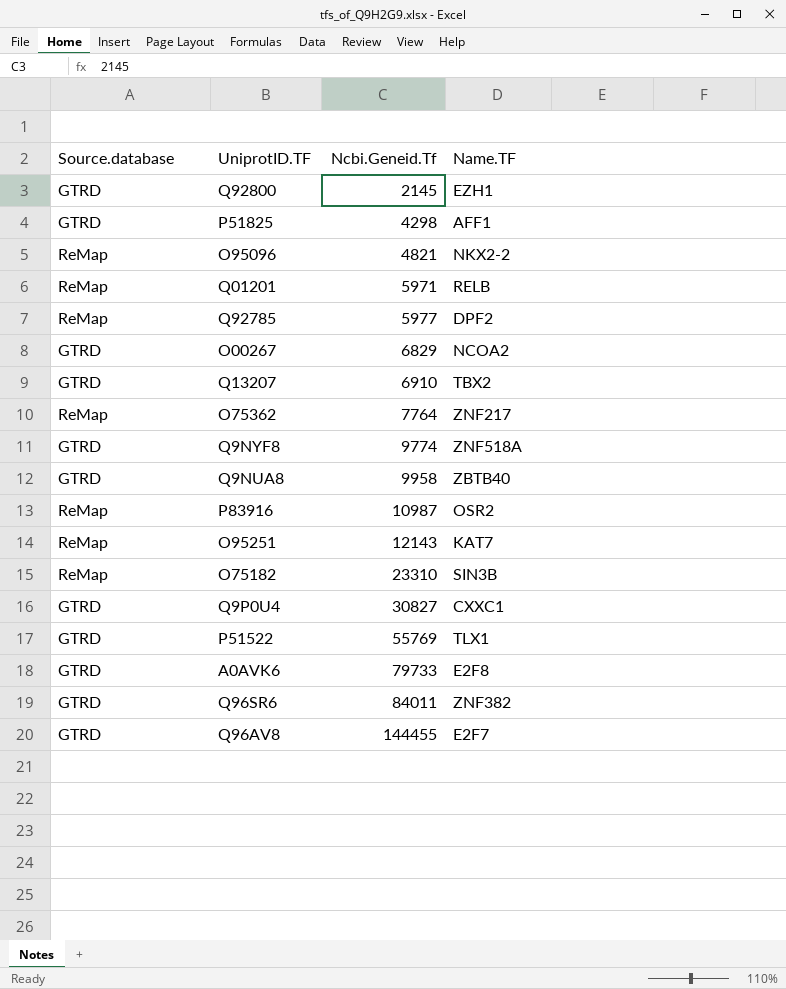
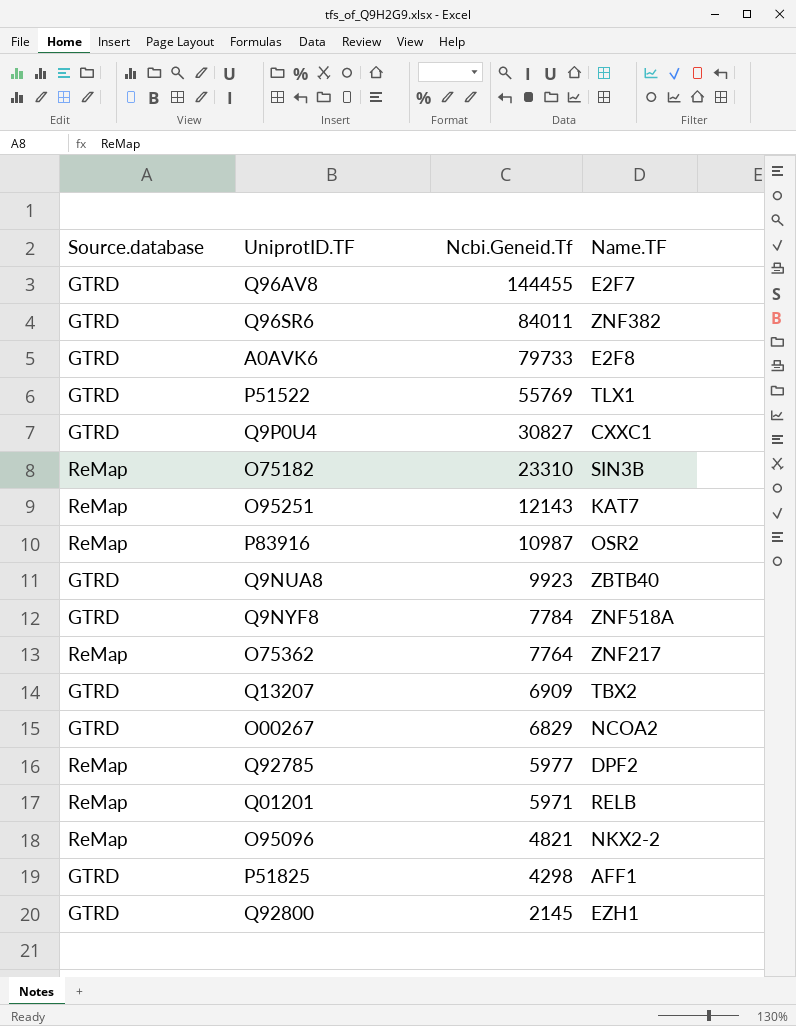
row order: Ncbi.Geneid.Tf ascending -> Ncbi.Geneid.Tf descending
Q9NUA8 | Ncbi.Geneid.Tf: 9958 -> 9923
Q9NYF8 | Ncbi.Geneid.Tf: 9774 -> 7784
Q13207 | Ncbi.Geneid.Tf: 6910 -> 6909

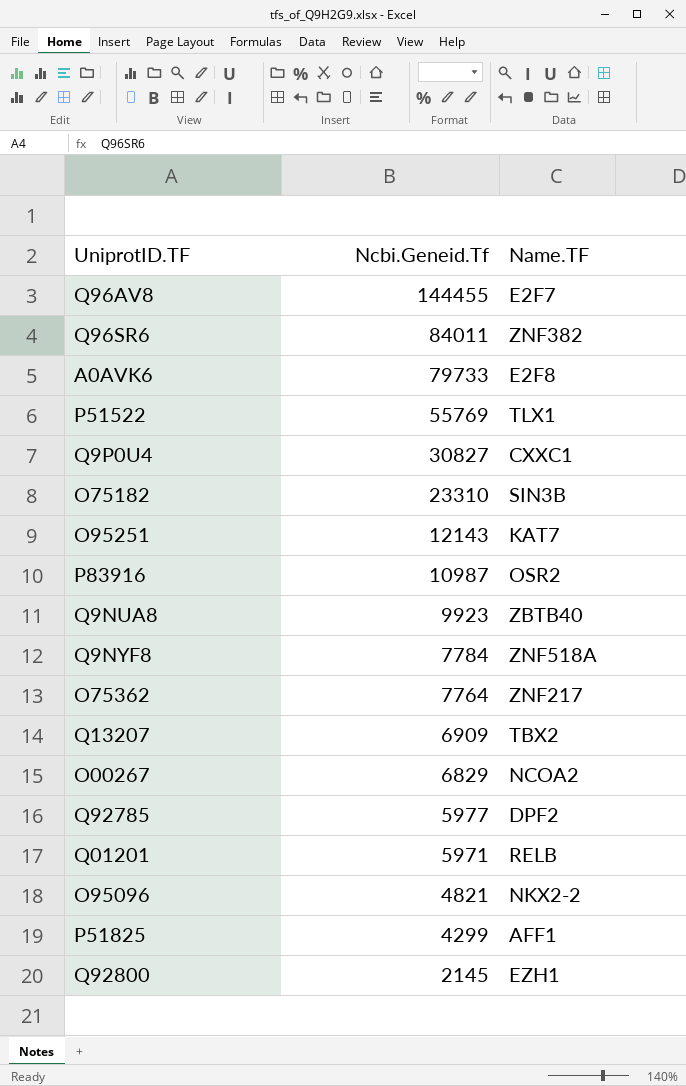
column Source.database | position: 1 -> none
P51825 | Ncbi.Geneid.Tf: 4298 -> 4299

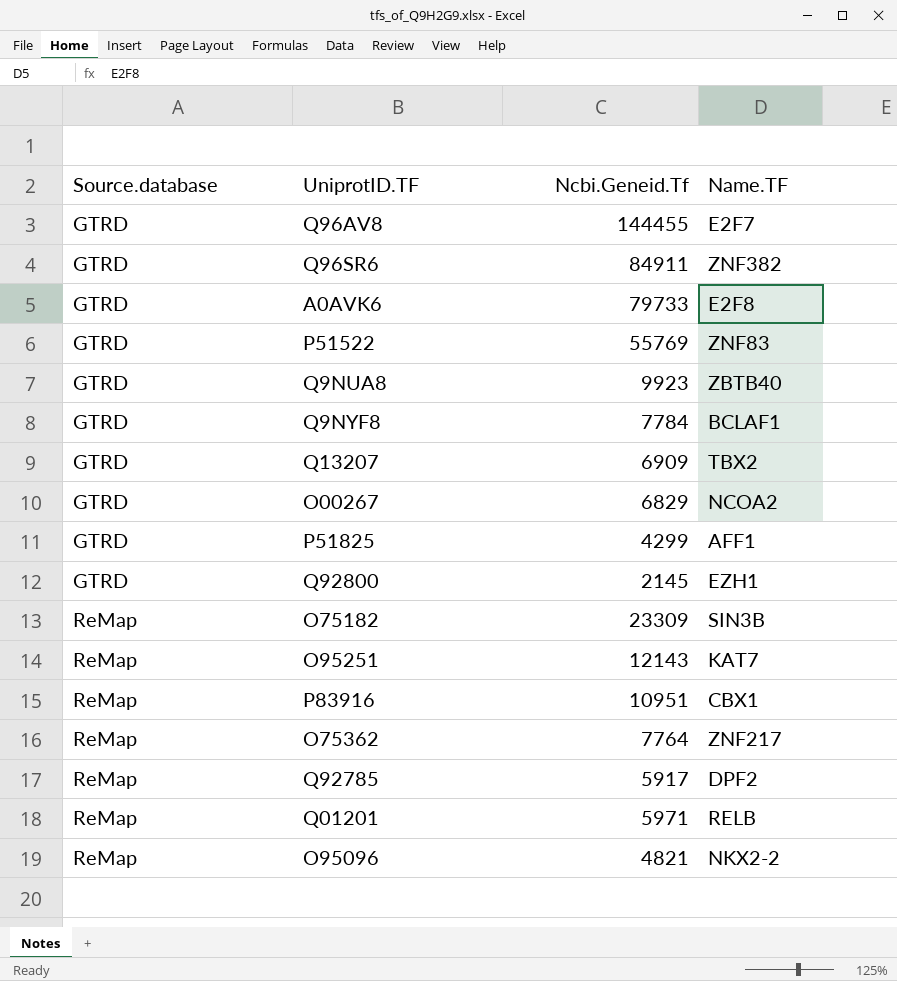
row order: Ncbi.Geneid.Tf descending -> Source.database ascending
column Source.database | position: none -> 1
row Q9P0U4: 30827 | CXXC1 -> none
Q96SR6 | Ncbi.Geneid.Tf: 84011 -> 84911
P51522 | Name.TF: TLX1 -> ZNF83
Q9NYF8 | Name.TF: ZNF518A -> BCLAF1
O75182 | Ncbi.Geneid.Tf: 23310 -> 23309
P83916 | Ncbi.Geneid.Tf: 10987 -> 10951
P83916 | Name.TF: OSR2 -> CBX1
Q92785 | Ncbi.Geneid.Tf: 5977 -> 5917

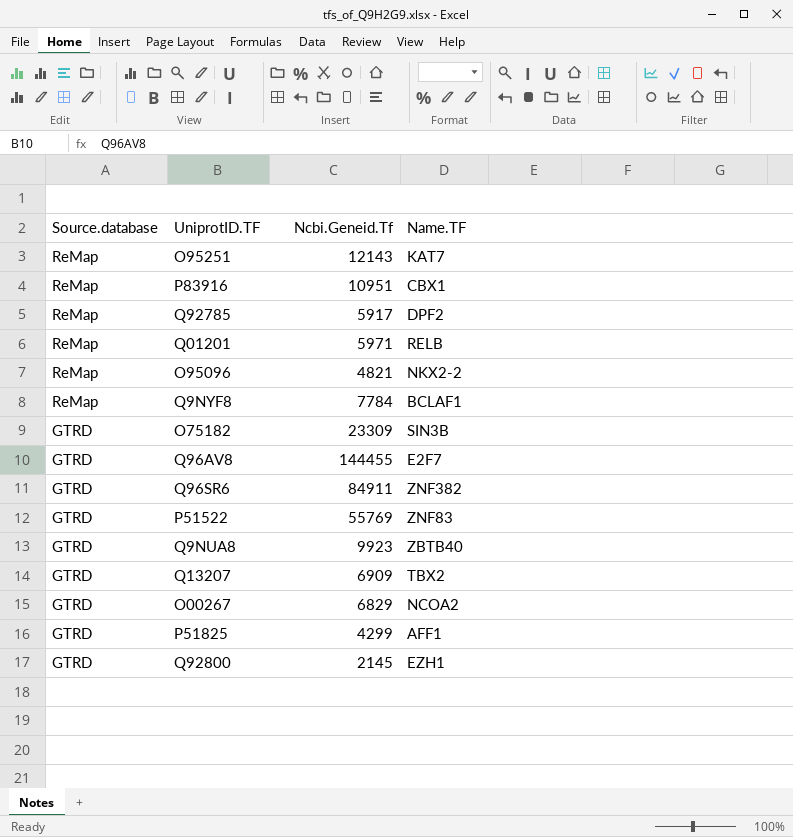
row order: Source.database ascending -> Source.database descending
row A0AVK6: GTRD | 79733 | E2F8 -> none
row O75362: ReMap | 7764 | ZNF217 -> none
Q9NYF8 | Source.database: GTRD -> ReMap
O75182 | Source.database: ReMap -> GTRD

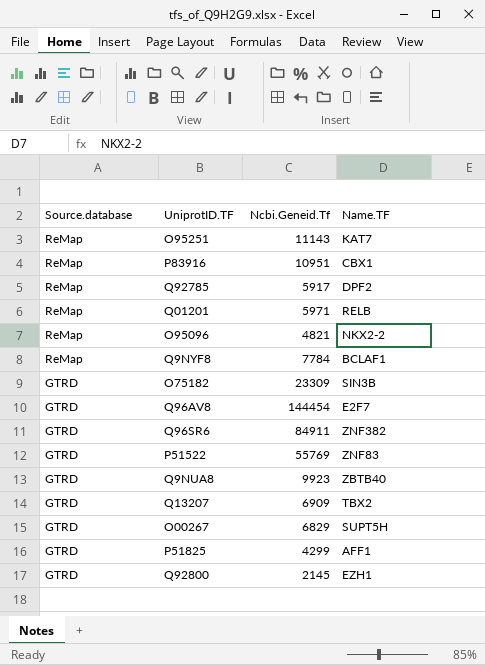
O95251 | Ncbi.Geneid.Tf: 12143 -> 11143
Q96AV8 | Ncbi.Geneid.Tf: 144455 -> 144454
O00267 | Name.TF: NCOA2 -> SUPT5H

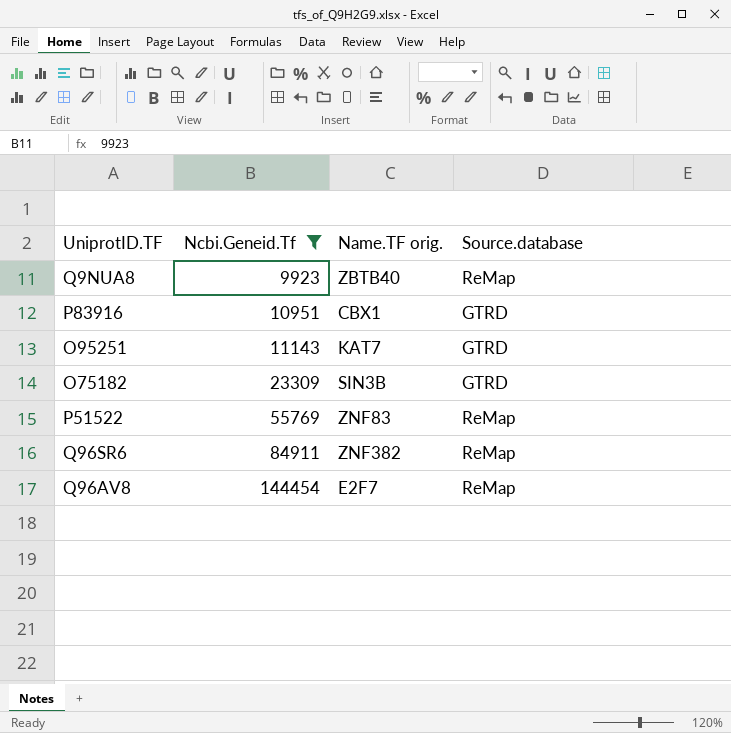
filter: none -> Ncbi.Geneid.Tf >= 9923
row order: Source.database descending -> Ncbi.Geneid.Tf ascending
column name: Name.TF -> Name.TF orig.
column Source.database | position: 1 -> 4
Q9NUA8 | Source.database: GTRD -> ReMap
P83916 | Source.database: ReMap -> GTRD
O95251 | Source.database: ReMap -> GTRD
P51522 | Source.database: GTRD -> ReMap
Q96SR6 | Source.database: GTRD -> ReMap
Q96AV8 | Source.database: GTRD -> ReMap

